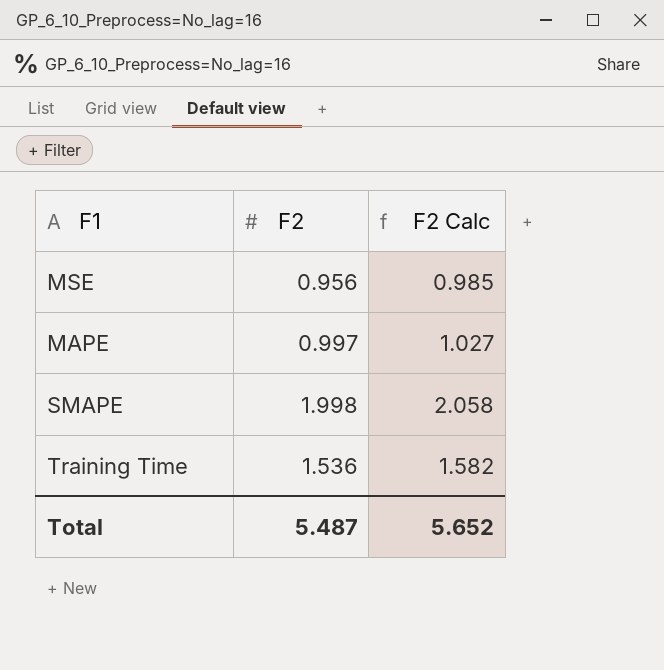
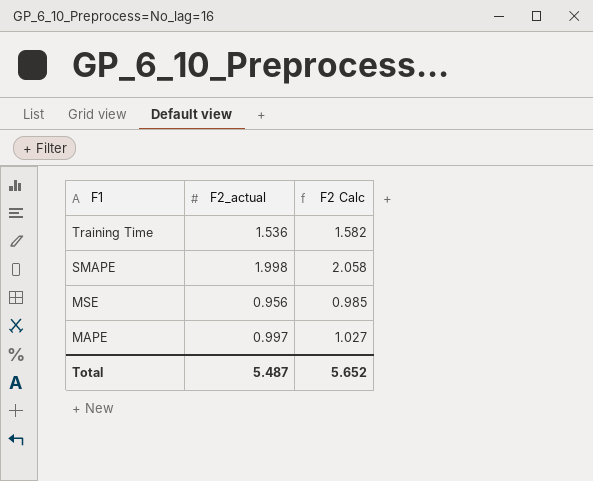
row order: none -> F1 descending
column name: F2 -> F2_actual

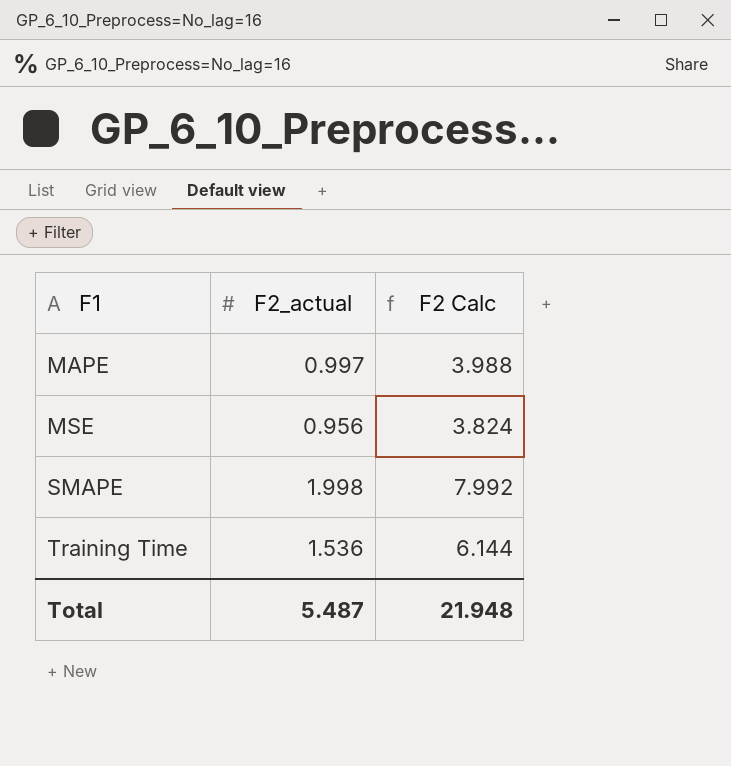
row order: F1 descending -> F1 ascending
column F2 Calc | formula: [F2_actual] * 1.03 -> [F2_actual] * 4
Total | F2 Calc: 5.652 -> 21.948

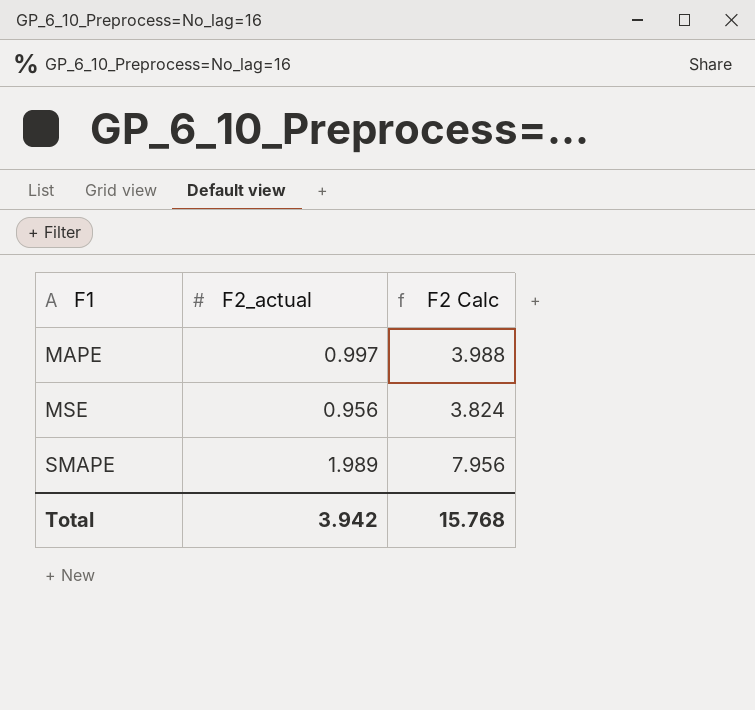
row Training Time: 1.536 | 6.144 -> none
SMAPE | F2_actual: 1.998 -> 1.989
SMAPE | F2 Calc: 7.992 -> 7.956
Total | F2_actual: 5.487 -> 3.942
Total | F2 Calc: 21.948 -> 15.768

